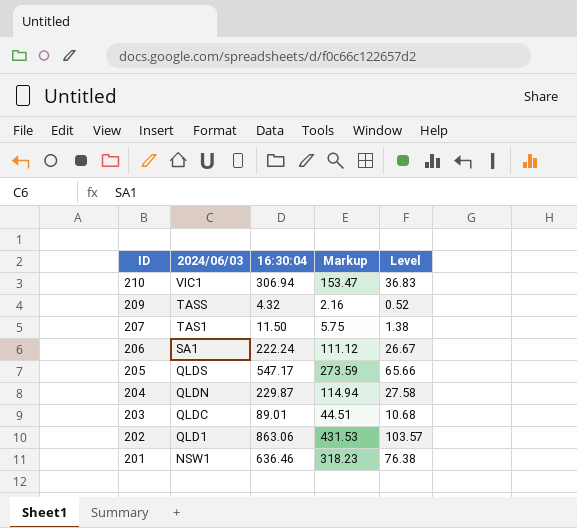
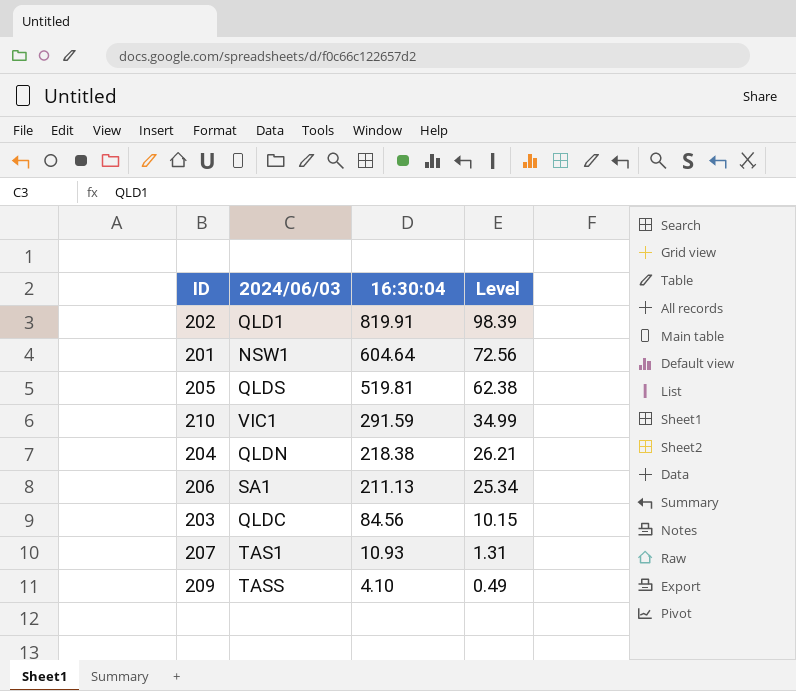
row order: ID descending -> 16:30:04 descending
column Markup | formula: [16:30:04] * 0.5 -> none
202 | 16:30:04: 863.06 -> 819.91
202 | Level: 103.57 -> 98.39
201 | 16:30:04: 636.46 -> 604.64
201 | Level: 76.38 -> 72.56
205 | 16:30:04: 547.17 -> 519.81
205 | Level: 65.66 -> 62.38
210 | 16:30:04: 306.94 -> 291.59
210 | Level: 36.83 -> 34.99
204 | 16:30:04: 229.87 -> 218.38
204 | Level: 27.58 -> 26.21
206 | 16:30:04: 222.24 -> 211.13
206 | Level: 26.67 -> 25.34
203 | 16:30:04: 89.01 -> 84.56
203 | Level: 10.68 -> 10.15
207 | 16:30:04: 11.50 -> 10.93
207 | Level: 1.38 -> 1.31
209 | 16:30:04: 4.32 -> 4.10
209 | Level: 0.52 -> 0.49

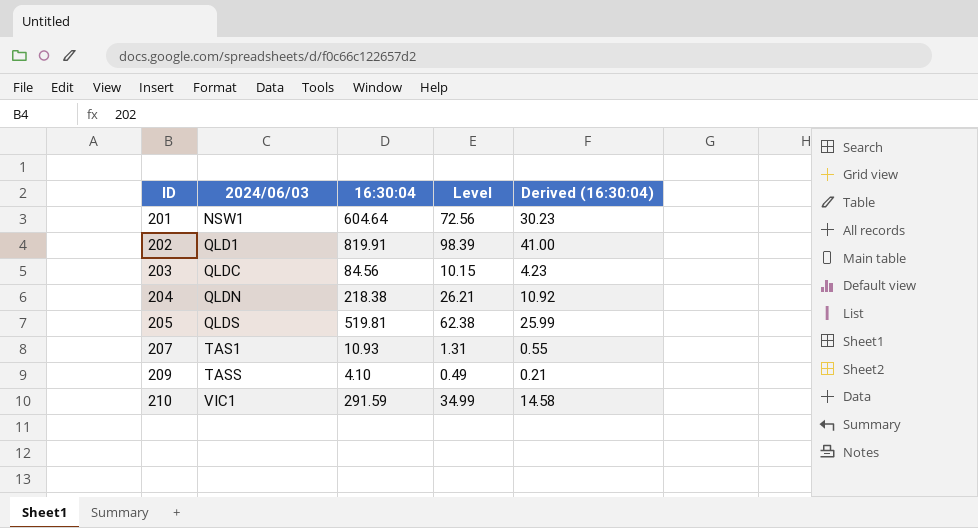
row order: 16:30:04 descending -> ID ascending
column Derived (16:30:04) | formula: none -> [16:30:04] * 0.05
row 206: SA1 | 211.13 | 25.34 -> none

